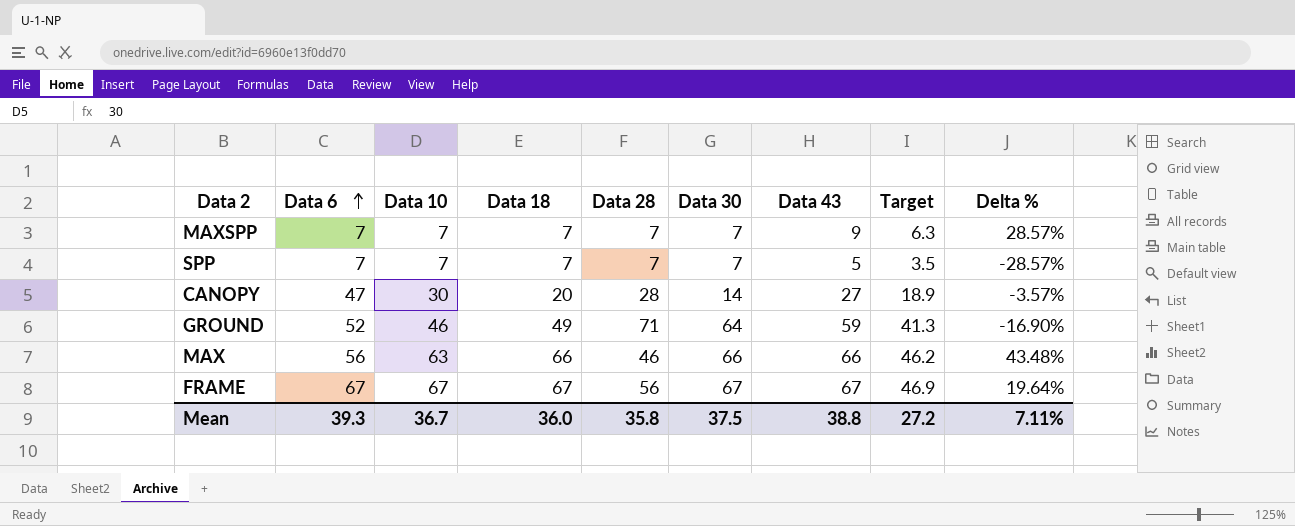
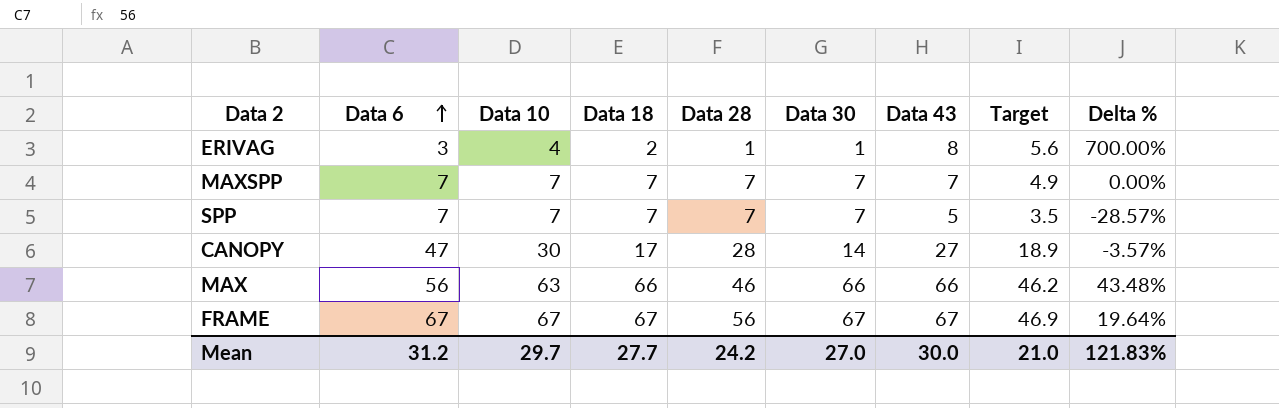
row GROUND: 52 | 46 | 49 | 71 | 64 | 59 | 41.3 | -16.90% -> none
row ERIVAG: none -> 3 | 4 | 2 | 1 | 1 | 8 | 5.6 | 700.00%
MAXSPP | Data 43: 9 -> 7
MAXSPP | Target: 6.3 -> 4.9
MAXSPP | Delta %: 28.57% -> 0.00%
CANOPY | Data 18: 20 -> 17
Mean | Data 6: 39.3 -> 31.2
Mean | Data 10: 36.7 -> 29.7
Mean | Data 18: 36.0 -> 27.7
Mean | Data 28: 35.8 -> 24.2
Mean | Data 30: 37.5 -> 27.0
Mean | Data 43: 38.8 -> 30.0
Mean | Target: 27.2 -> 21.0
Mean | Delta %: 7.11% -> 121.83%

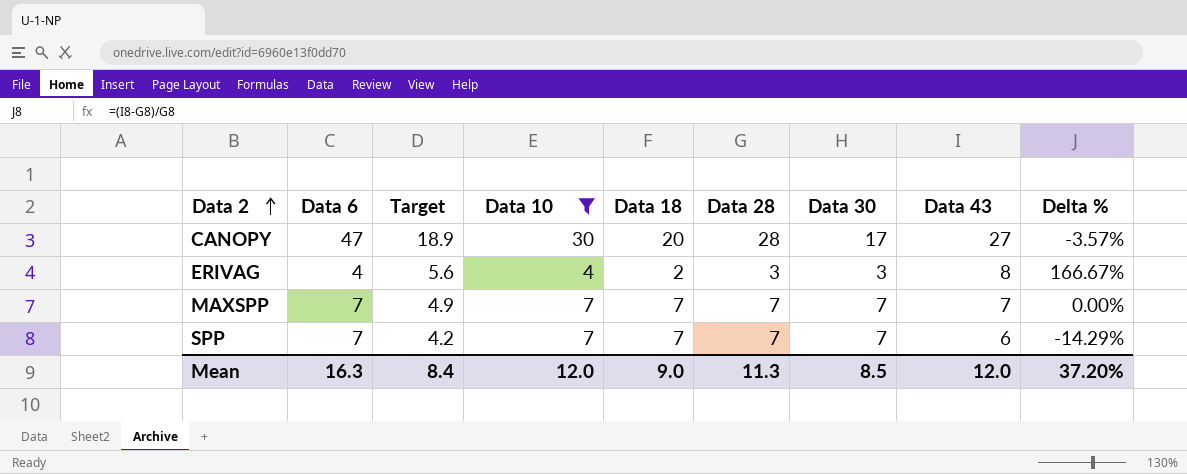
filter: none -> Data 10 <= 30
row order: Data 6 ascending -> Data 2 ascending
column Target | position: 8 -> 3
CANOPY | Data 18: 17 -> 20
CANOPY | Data 30: 14 -> 17
ERIVAG | Data 6: 3 -> 4
ERIVAG | Data 28: 1 -> 3
ERIVAG | Data 30: 1 -> 3
ERIVAG | Delta %: 700.00% -> 166.67%
SPP | Target: 3.5 -> 4.2
SPP | Data 43: 5 -> 6
SPP | Delta %: -28.57% -> -14.29%
Mean | Data 6: 31.2 -> 16.3
Mean | Target: 21.0 -> 8.4
Mean | Data 10: 29.7 -> 12.0
Mean | Data 18: 27.7 -> 9.0
Mean | Data 28: 24.2 -> 11.3
Mean | Data 30: 27.0 -> 8.5
Mean | Data 43: 30.0 -> 12.0
Mean | Delta %: 121.83% -> 37.20%

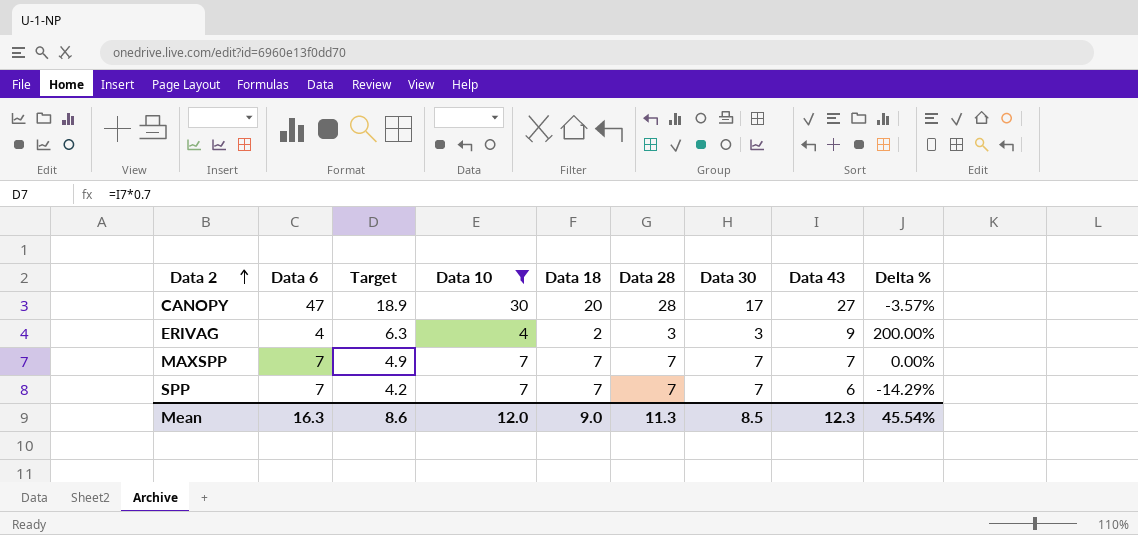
ERIVAG | Target: 5.6 -> 6.3
ERIVAG | Data 43: 8 -> 9
ERIVAG | Delta %: 166.67% -> 200.00%
Mean | Target: 8.4 -> 8.6
Mean | Data 43: 12.0 -> 12.3
Mean | Delta %: 37.20% -> 45.54%

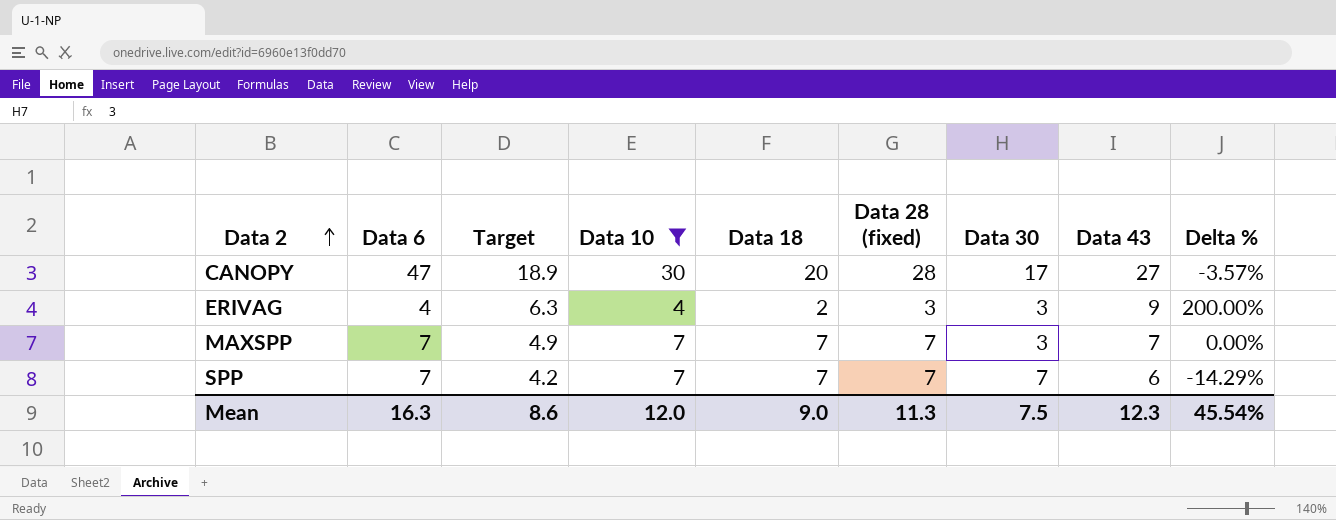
column name: Data 28 -> Data 28 (fixed)
MAXSPP | Data 30: 7 -> 3
Mean | Data 30: 8.5 -> 7.5

